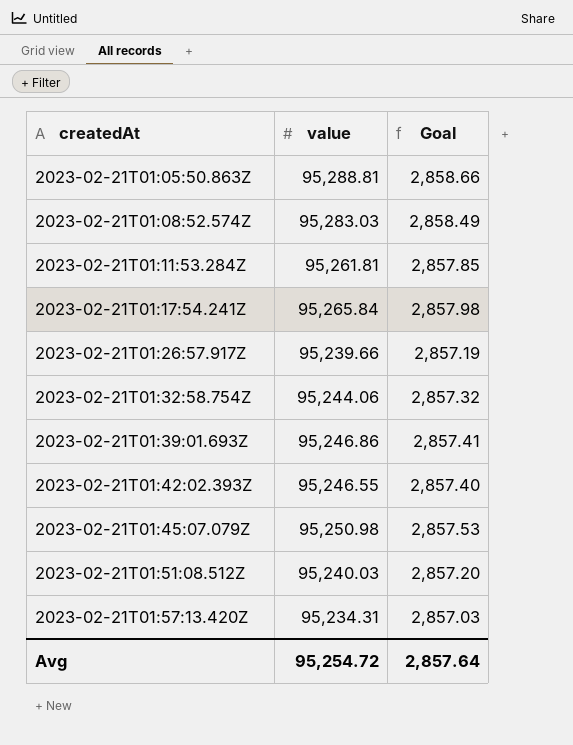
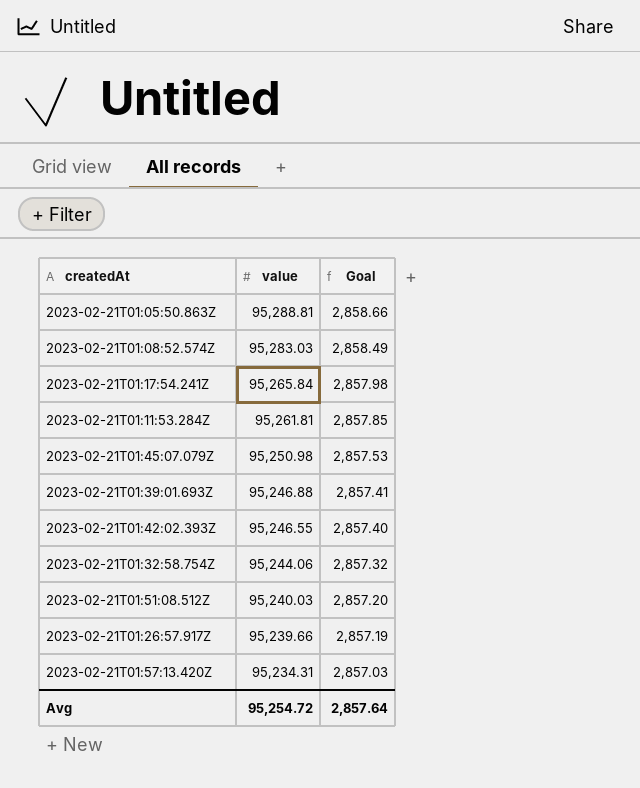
row order: createdAt ascending -> value descending
2023-02-21T01:39:01.693Z | value: 95,246.86 -> 95,246.88

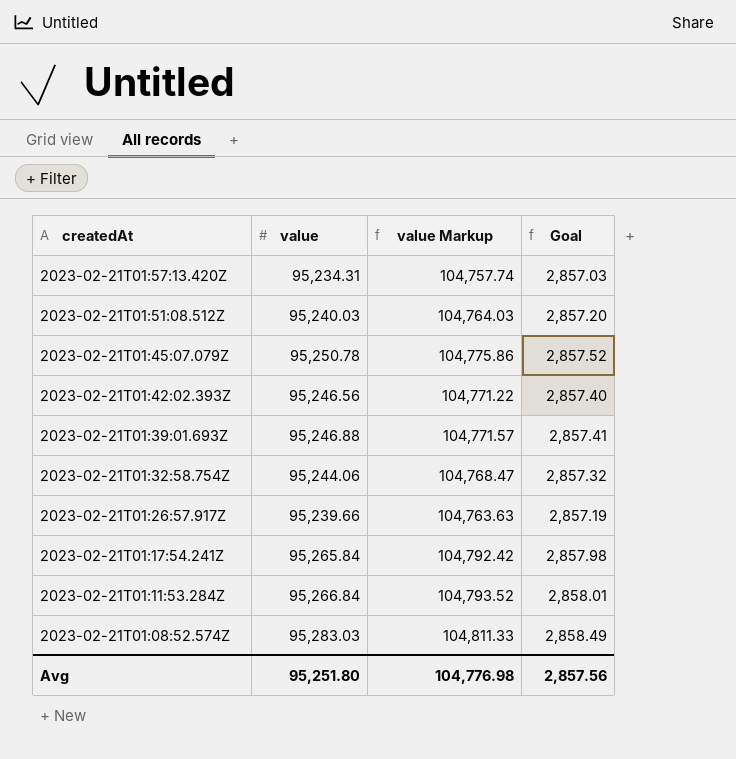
row order: value descending -> createdAt descending
column value Markup | formula: none -> [value] * 1.1
row 2023-02-21T01:05:50.863Z: 95,288.81 | 2,858.66 -> none
2023-02-21T01:45:07.079Z | value: 95,250.98 -> 95,250.78
2023-02-21T01:45:07.079Z | Goal: 2,857.53 -> 2,857.52
2023-02-21T01:42:02.393Z | value: 95,246.55 -> 95,246.56
2023-02-21T01:11:53.284Z | value: 95,261.81 -> 95,266.84
2023-02-21T01:11:53.284Z | Goal: 2,857.85 -> 2,858.01
Avg | value: 95,254.72 -> 95,251.80
Avg | Goal: 2,857.64 -> 2,857.56

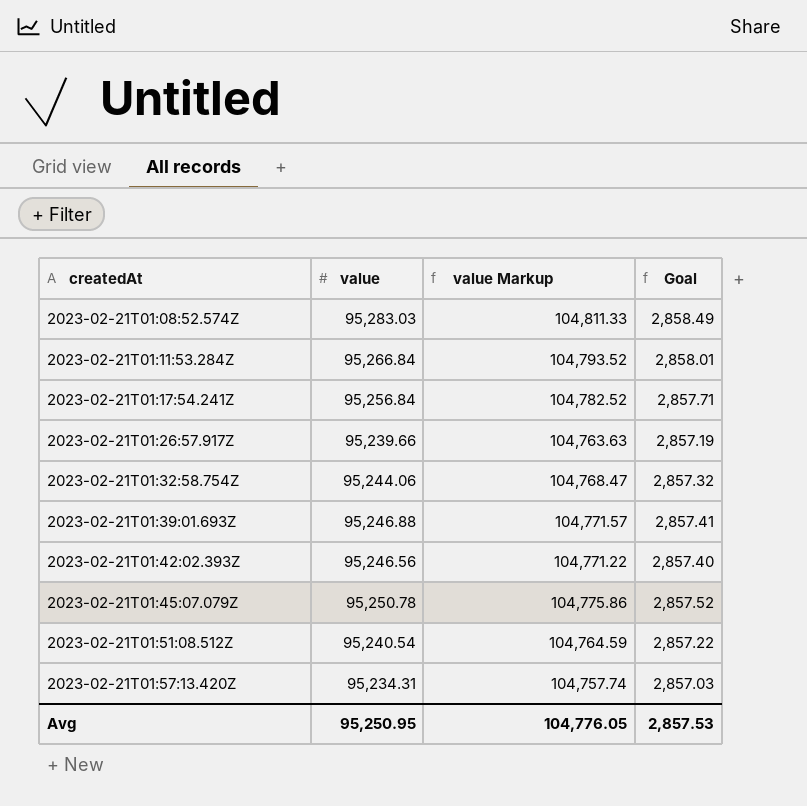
row order: createdAt descending -> createdAt ascending
2023-02-21T01:17:54.241Z | value: 95,265.84 -> 95,256.84
2023-02-21T01:17:54.241Z | value Markup: 104,792.42 -> 104,782.52
2023-02-21T01:17:54.241Z | Goal: 2,857.98 -> 2,857.71
2023-02-21T01:51:08.512Z | value: 95,240.03 -> 95,240.54
2023-02-21T01:51:08.512Z | value Markup: 104,764.03 -> 104,764.59
2023-02-21T01:51:08.512Z | Goal: 2,857.20 -> 2,857.22
Avg | value: 95,251.80 -> 95,250.95
Avg | value Markup: 104,776.98 -> 104,776.05
Avg | Goal: 2,857.56 -> 2,857.53

